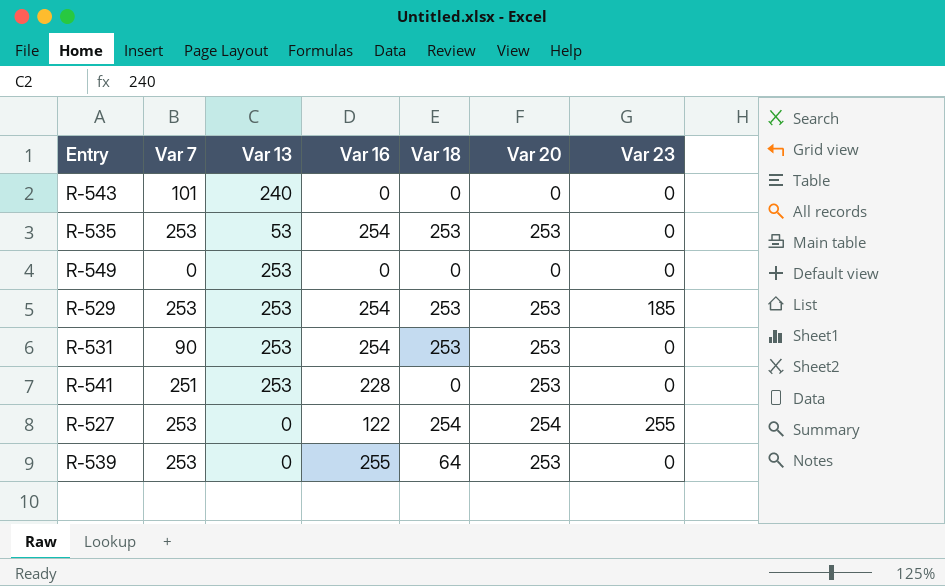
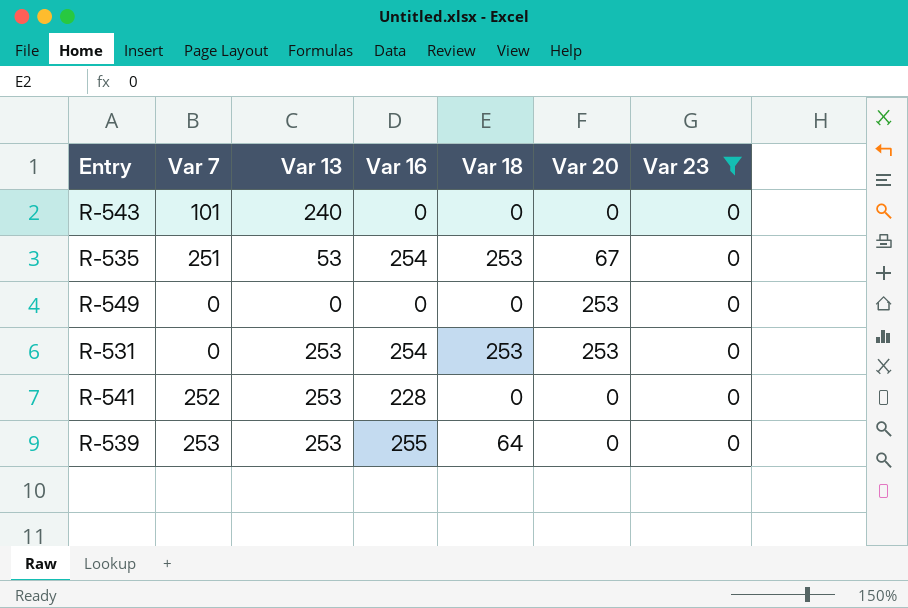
filter: none -> Var 23 = 0
R-535 | Var 7: 253 -> 251
R-535 | Var 20: 253 -> 67
R-549 | Var 13: 253 -> 0
R-549 | Var 20: 0 -> 253
R-531 | Var 7: 90 -> 0
R-541 | Var 7: 251 -> 252
R-541 | Var 20: 253 -> 0
R-539 | Var 13: 0 -> 253
R-539 | Var 20: 253 -> 0

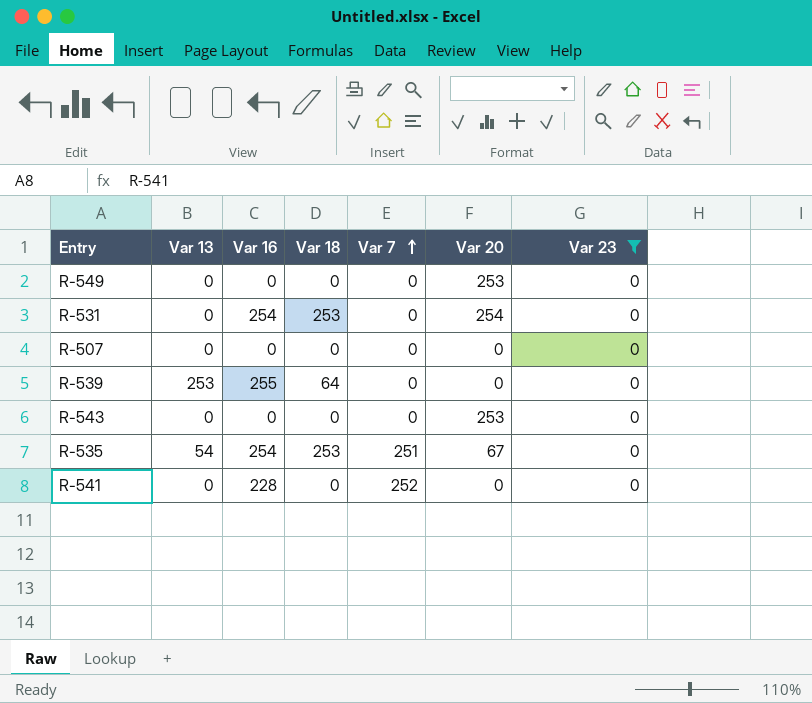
row order: none -> Var 7 ascending
column Var 7 | position: 2 -> 5
R-531 | Var 13: 253 -> 0
R-531 | Var 20: 253 -> 254
row R-507: none -> 0 | 0 | 0 | 0 | 0 | 0
R-539 | Var 7: 253 -> 0
R-543 | Var 13: 240 -> 0
R-543 | Var 7: 101 -> 0
R-543 | Var 20: 0 -> 253
R-535 | Var 13: 53 -> 54
R-541 | Var 13: 253 -> 0

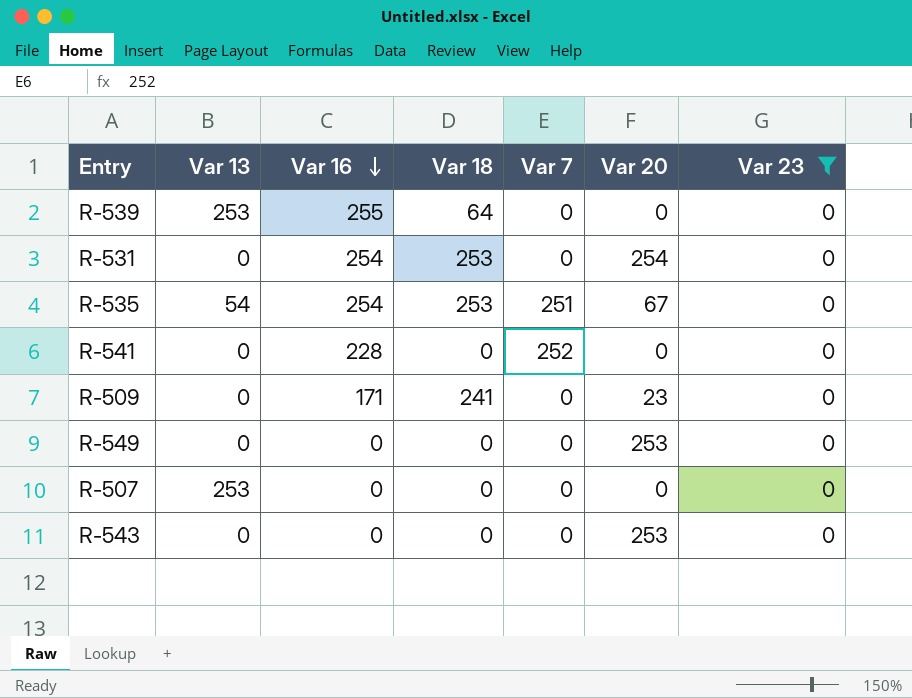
row order: Var 7 ascending -> Var 16 descending
row R-509: none -> 0 | 171 | 241 | 0 | 23 | 0
R-507 | Var 13: 0 -> 253

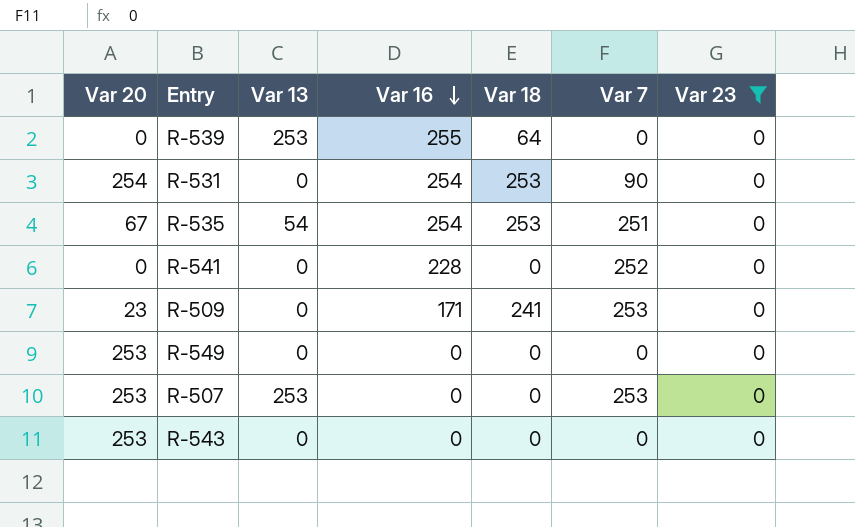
column Var 20 | position: 6 -> 1
R-531 | Var 7: 0 -> 90
R-509 | Var 7: 0 -> 253
R-507 | Var 20: 0 -> 253
R-507 | Var 7: 0 -> 253

